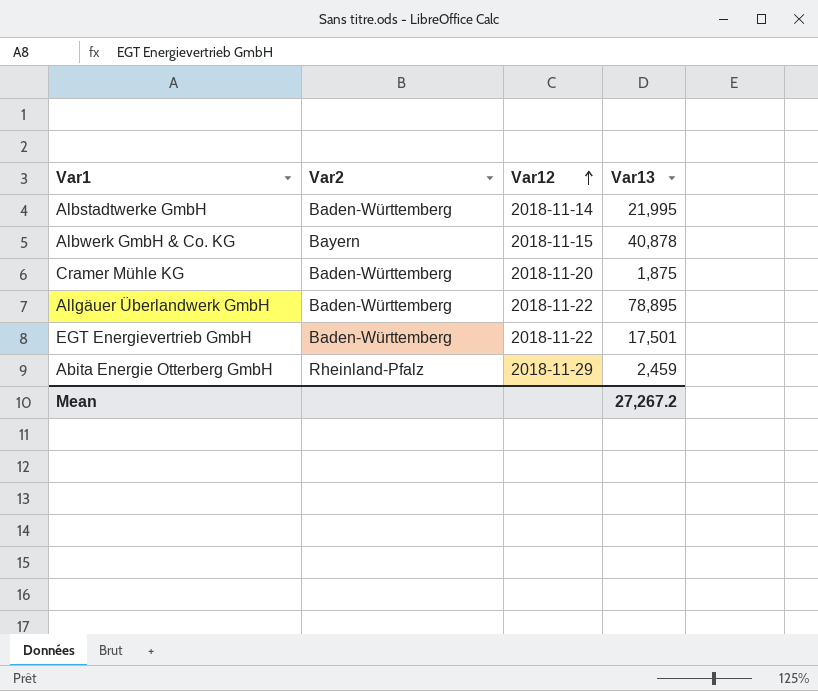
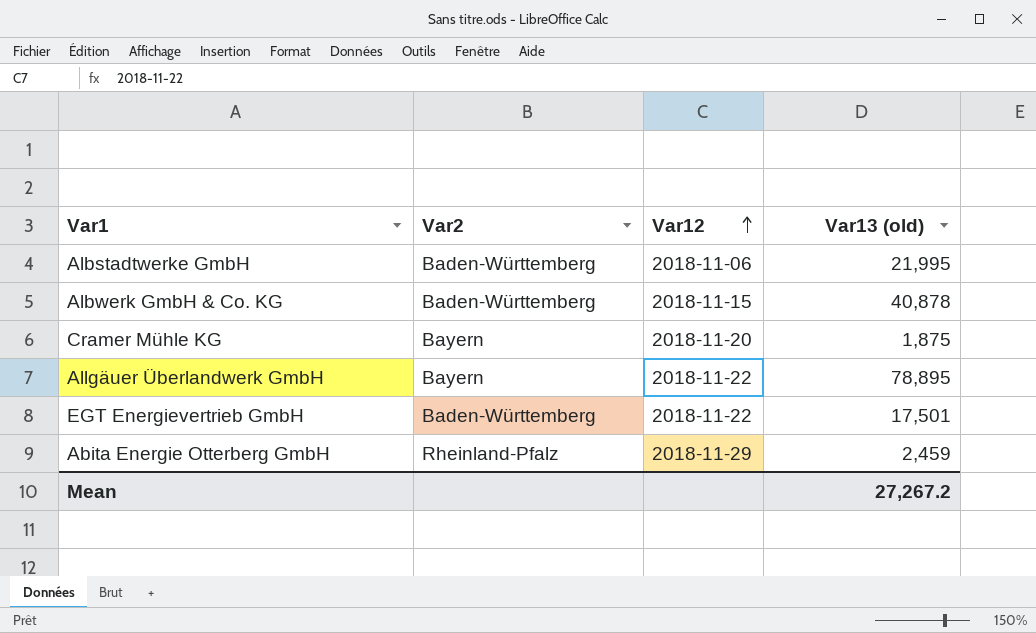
column name: Var13 -> Var13 (old)
Albstadtwerke GmbH | Var12: 2018-11-14 -> 2018-11-06
Albwerk GmbH & Co. KG | Var2: Bayern -> Baden-Württemberg
Cramer Mühle KG | Var2: Baden-Württemberg -> Bayern
Allgäuer Überlandwerk GmbH | Var2: Baden-Württemberg -> Bayern

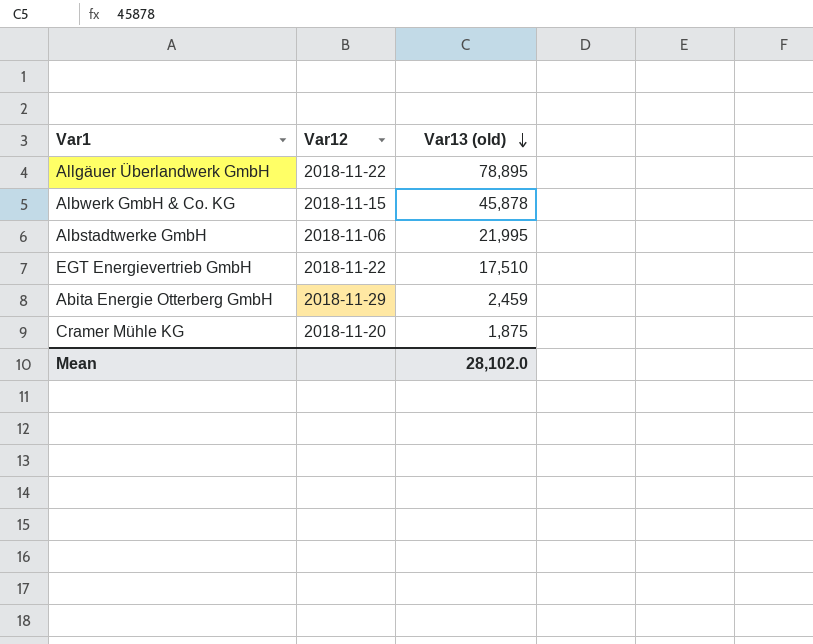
row order: Var12 ascending -> Var13 (old) descending
column Var2 | position: 2 -> none
Albwerk GmbH & Co. KG | Var13 (old): 40,878 -> 45,878
EGT Energievertrieb GmbH | Var13 (old): 17,501 -> 17,510
Mean | Var13 (old): 27,267.2 -> 28,102.0

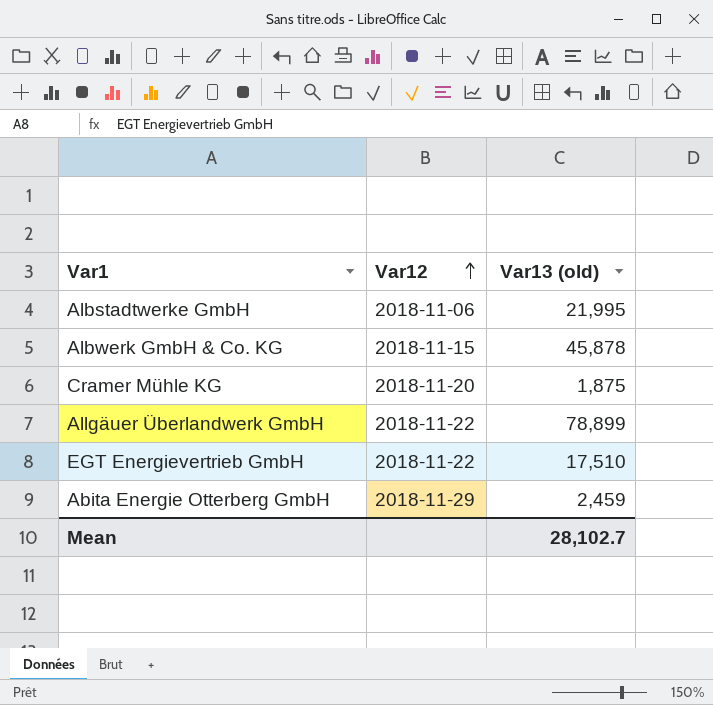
row order: Var13 (old) descending -> Var12 ascending
Allgäuer Überlandwerk GmbH | Var13 (old): 78,895 -> 78,899
Mean | Var13 (old): 28,102.0 -> 28,102.7

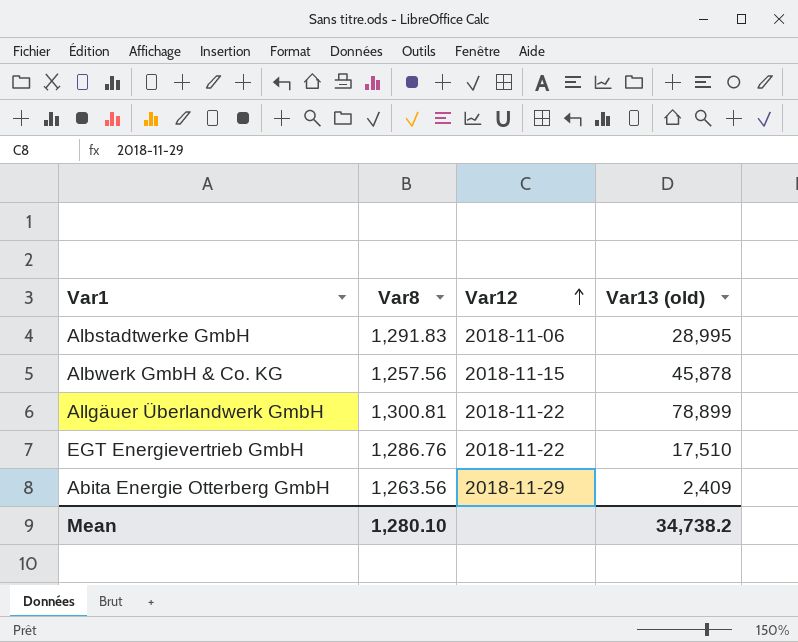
column Var8 | position: none -> 2
row Cramer Mühle KG: 2018-11-20 | 1,875 -> none
Albstadtwerke GmbH | Var13 (old): 21,995 -> 28,995
Abita Energie Otterberg GmbH | Var13 (old): 2,459 -> 2,409
Mean | Var13 (old): 28,102.7 -> 34,738.2

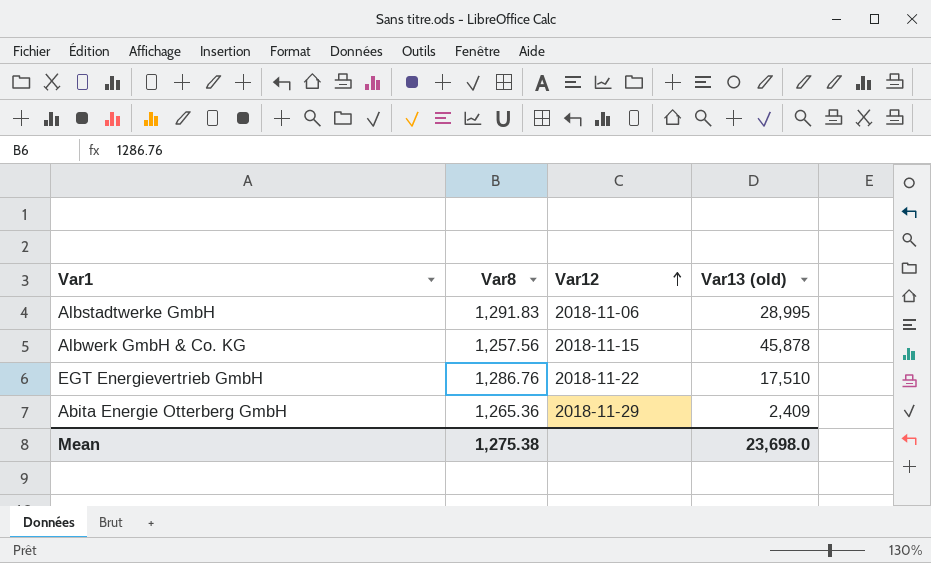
row Allgäuer Überlandwerk GmbH: 1,300.81 | 2018-11-22 | 78,899 -> none
Abita Energie Otterberg GmbH | Var8: 1,263.56 -> 1,265.36
Mean | Var8: 1,280.10 -> 1,275.38
Mean | Var13 (old): 34,738.2 -> 23,698.0

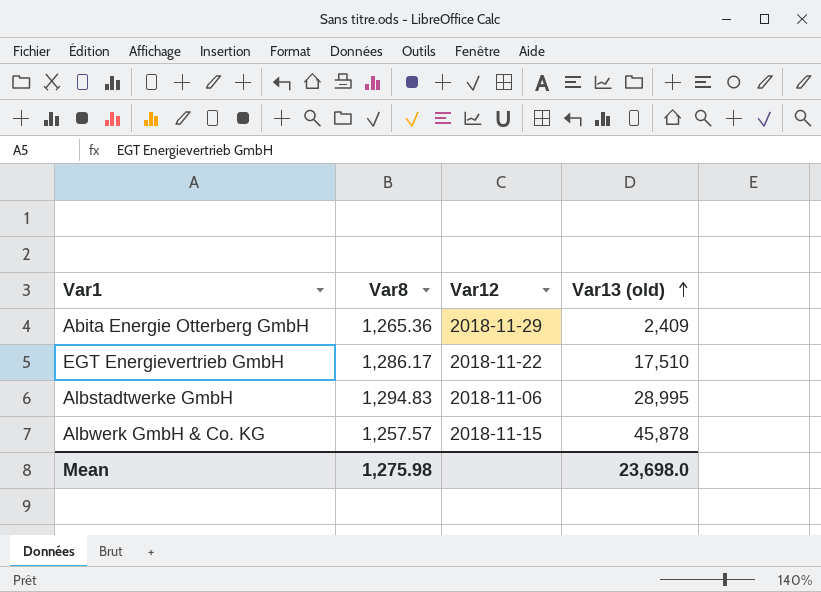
row order: Var12 ascending -> Var13 (old) ascending
EGT Energievertrieb GmbH | Var8: 1,286.76 -> 1,286.17
Albstadtwerke GmbH | Var8: 1,291.83 -> 1,294.83
Albwerk GmbH & Co. KG | Var8: 1,257.56 -> 1,257.57
Mean | Var8: 1,275.38 -> 1,275.98

